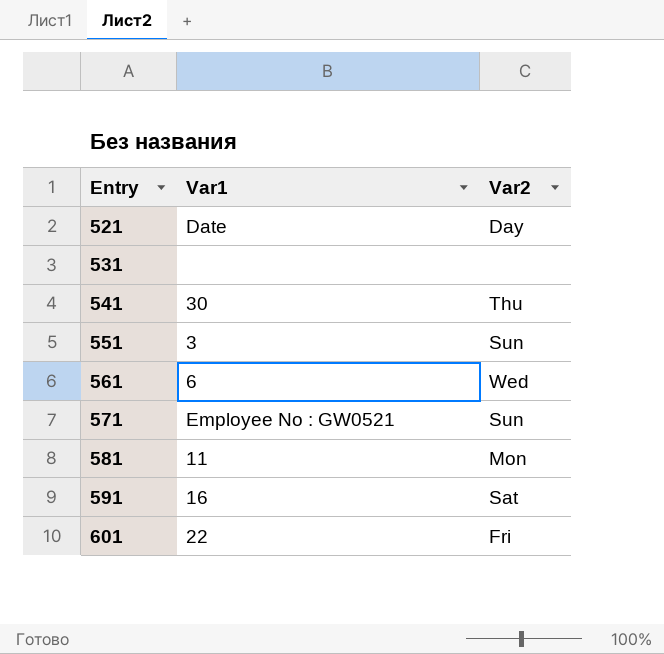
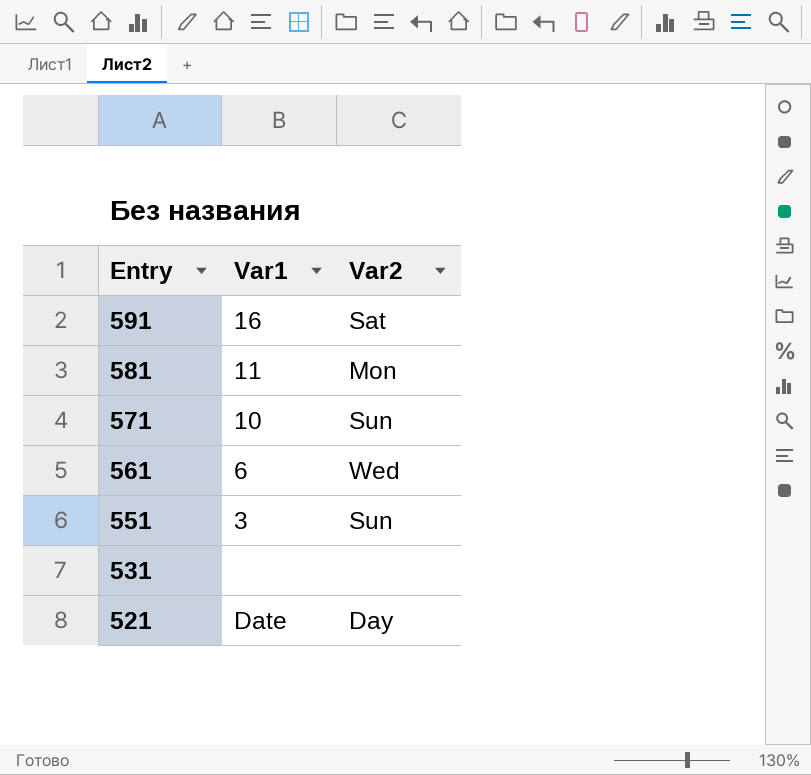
row order: Entry ascending -> Entry descending
row 541: 30 | Thu -> none
row 601: 22 | Fri -> none
571 | Var1: Employee No : GW0521 -> 10

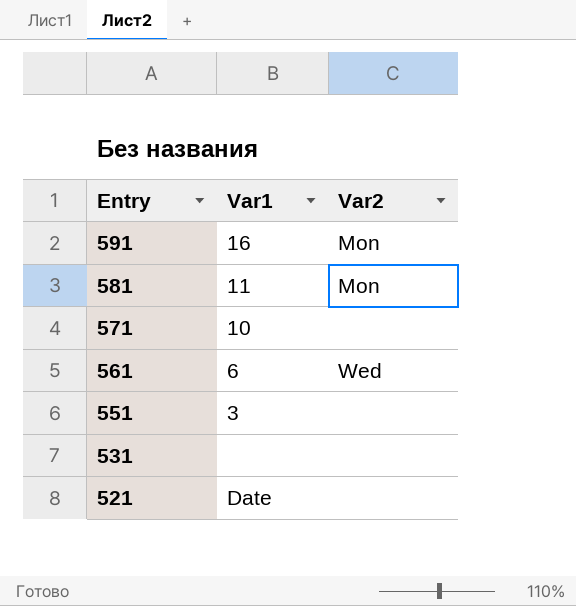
591 | Var2: Sat -> Mon
571 | Var2: Sun -> none
551 | Var2: Sun -> none
521 | Var2: Day -> none

